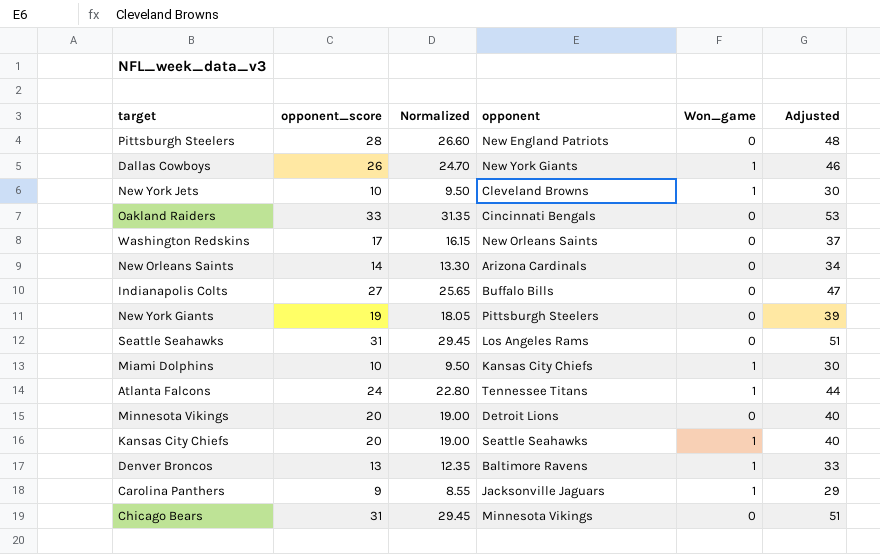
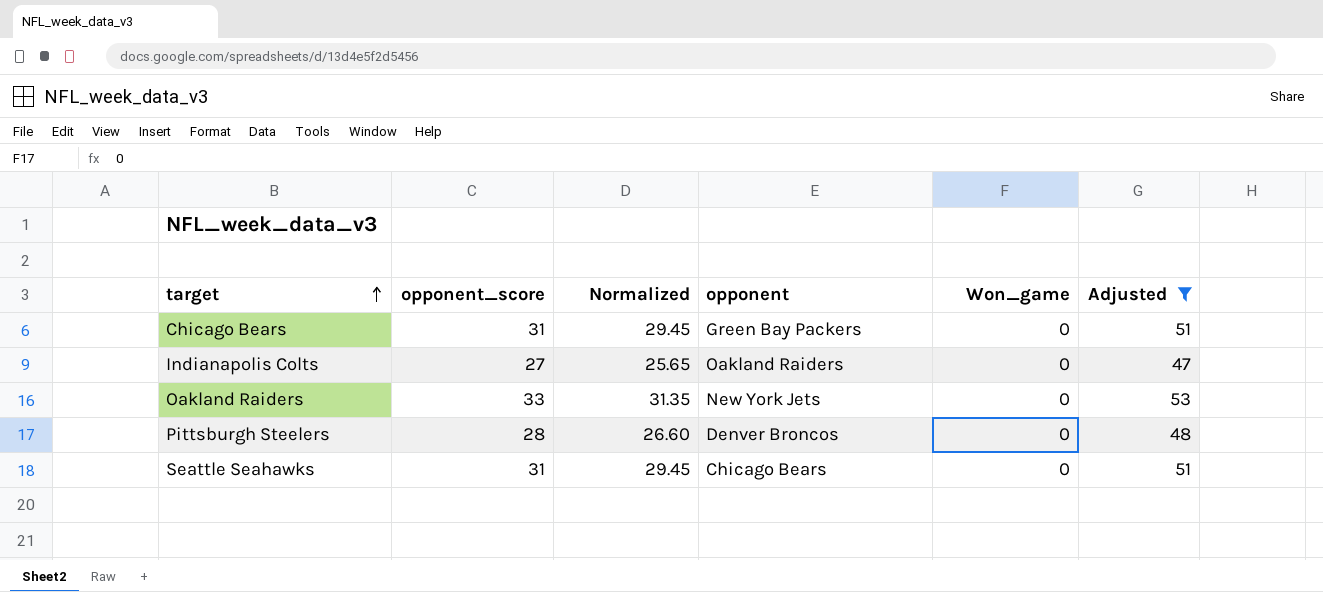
filter: none -> Adjusted >= 47
row order: none -> target ascending
Chicago Bears | opponent: Minnesota Vikings -> Green Bay Packers
Indianapolis Colts | opponent: Buffalo Bills -> Oakland Raiders
Oakland Raiders | opponent: Cincinnati Bengals -> New York Jets
Pittsburgh Steelers | opponent: New England Patriots -> Denver Broncos
Seattle Seahawks | opponent: Los Angeles Rams -> Chicago Bears

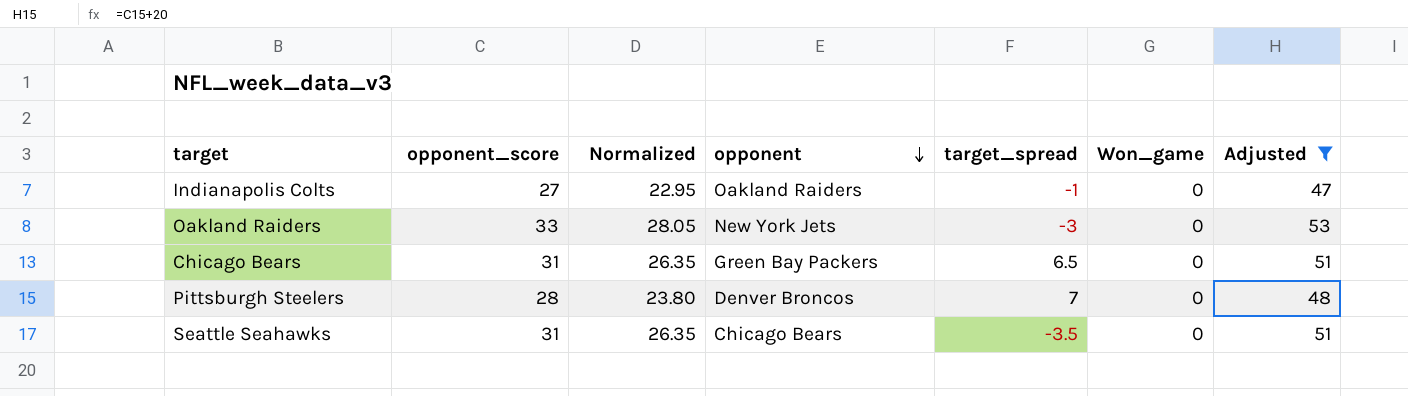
row order: target ascending -> opponent descending
column Normalized | formula: [opponent_score] * 0.95 -> [opponent_score] * 0.85
column target_spread | position: none -> 5

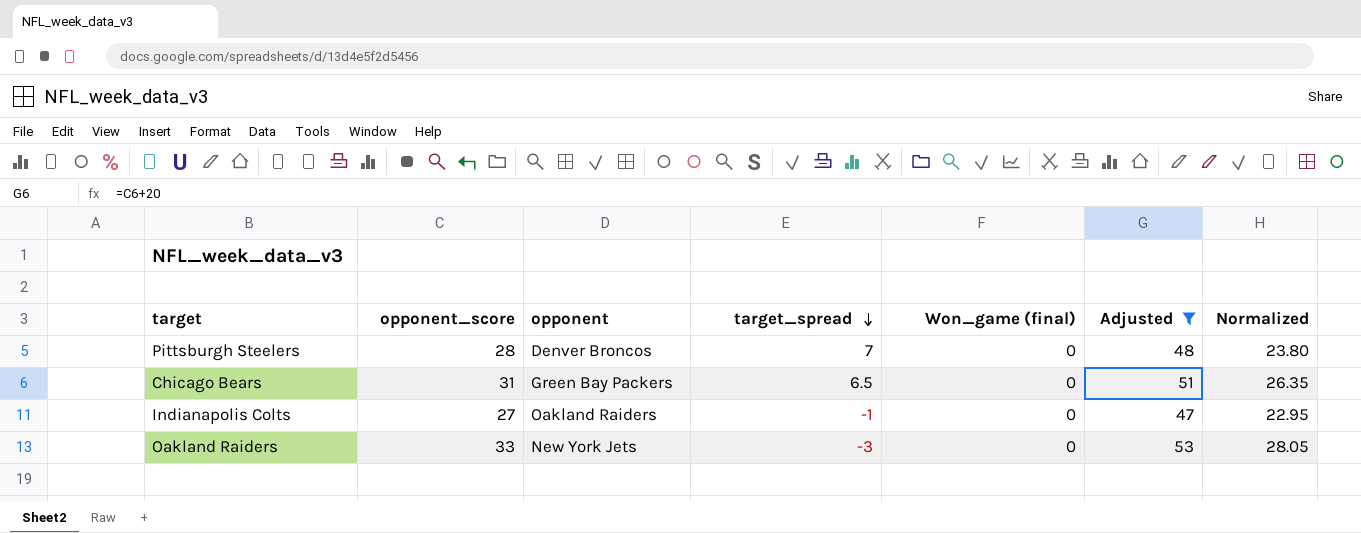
row order: opponent descending -> target_spread descending
column name: Won_game -> Won_game (final)
column Normalized | position: 3 -> 7
row Seattle Seahawks: 31 | 26.35 | Chicago Bears | -3.5 | 0 | 51 -> none

